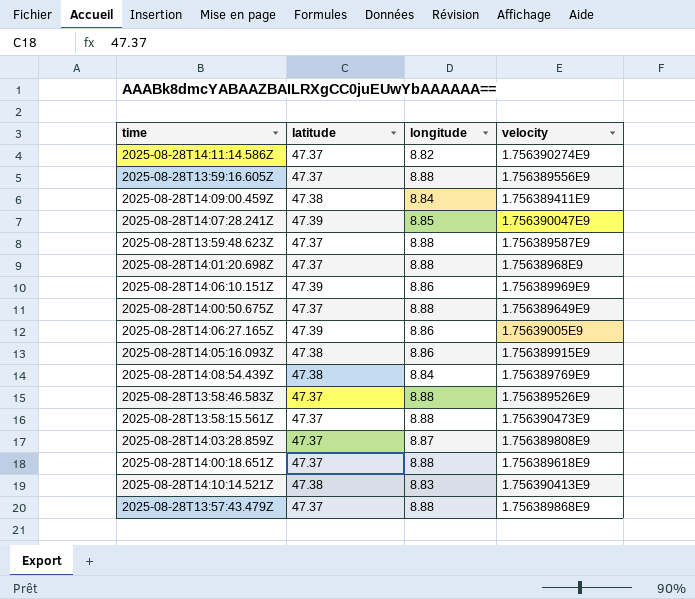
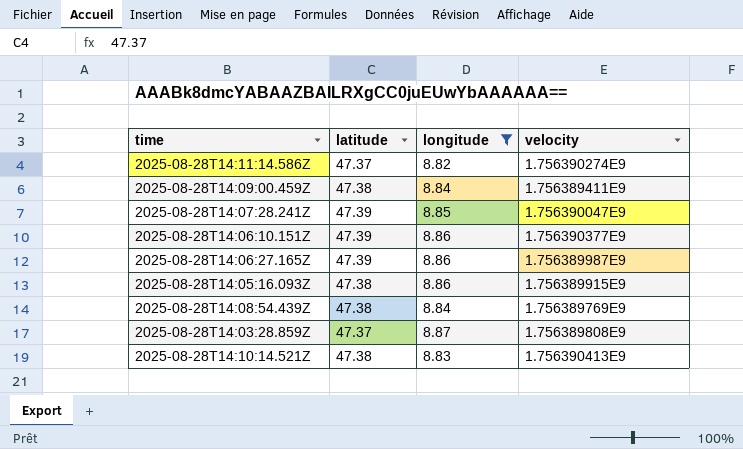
filter: none -> longitude != 8.88
2025-08-28T14:06:10.151Z | velocity: 1.756389969E9 -> 1.756390377E9
2025-08-28T14:06:27.165Z | velocity: 1.75639005E9 -> 1.756389987E9

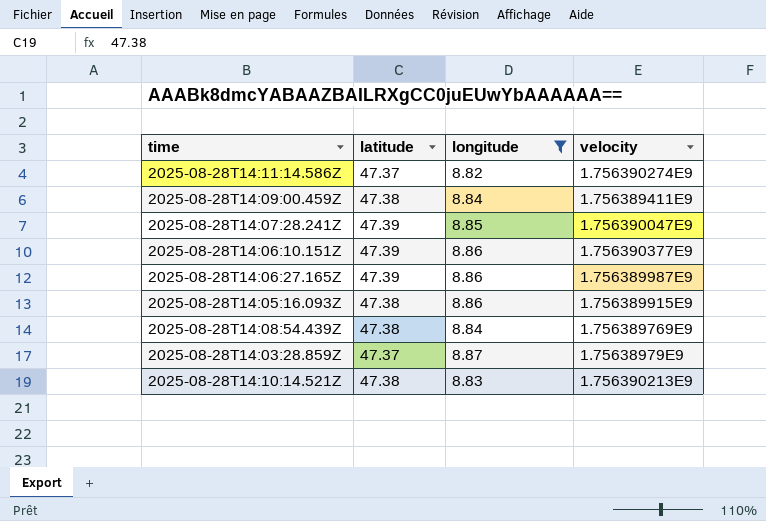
2025-08-28T14:03:28.859Z | velocity: 1.756389808E9 -> 1.75638979E9
2025-08-28T14:10:14.521Z | velocity: 1.756390413E9 -> 1.756390213E9

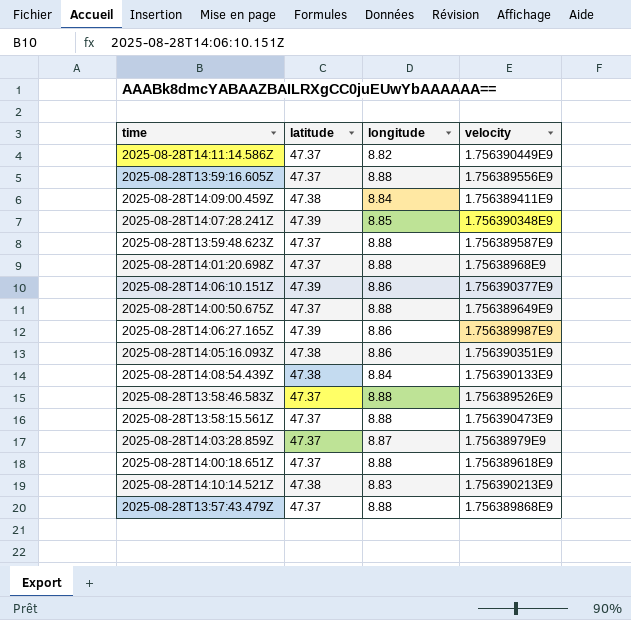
filter: longitude != 8.88 -> none
2025-08-28T14:11:14.586Z | velocity: 1.756390274E9 -> 1.756390449E9
2025-08-28T14:07:28.241Z | velocity: 1.756390047E9 -> 1.756390348E9
2025-08-28T14:05:16.093Z | velocity: 1.756389915E9 -> 1.756390351E9
2025-08-28T14:08:54.439Z | velocity: 1.756389769E9 -> 1.756390133E9

